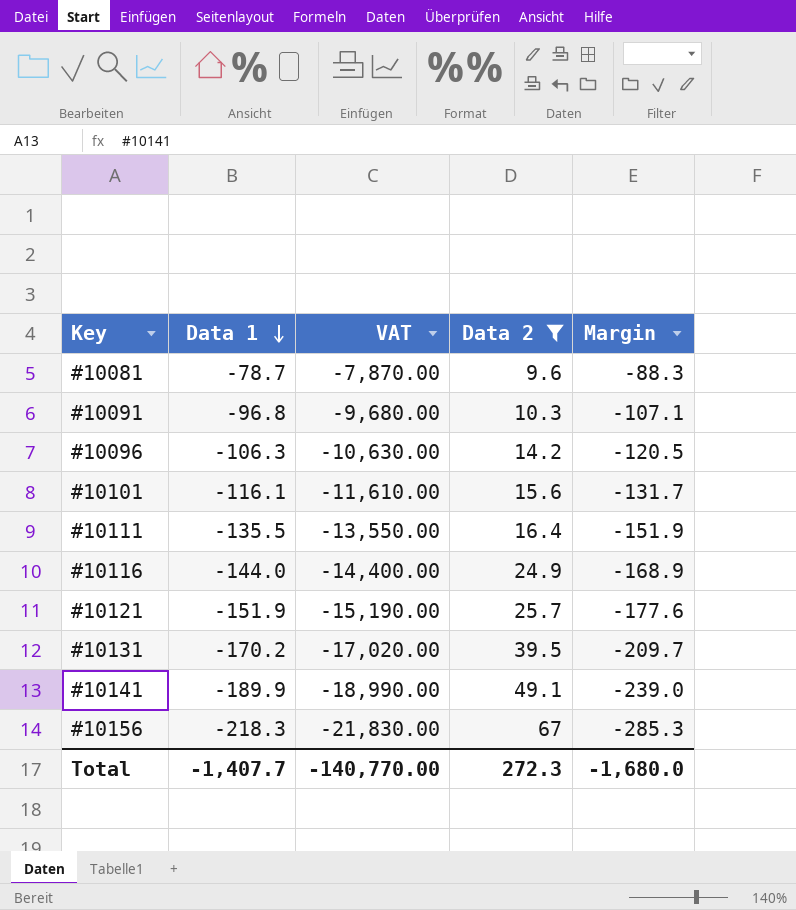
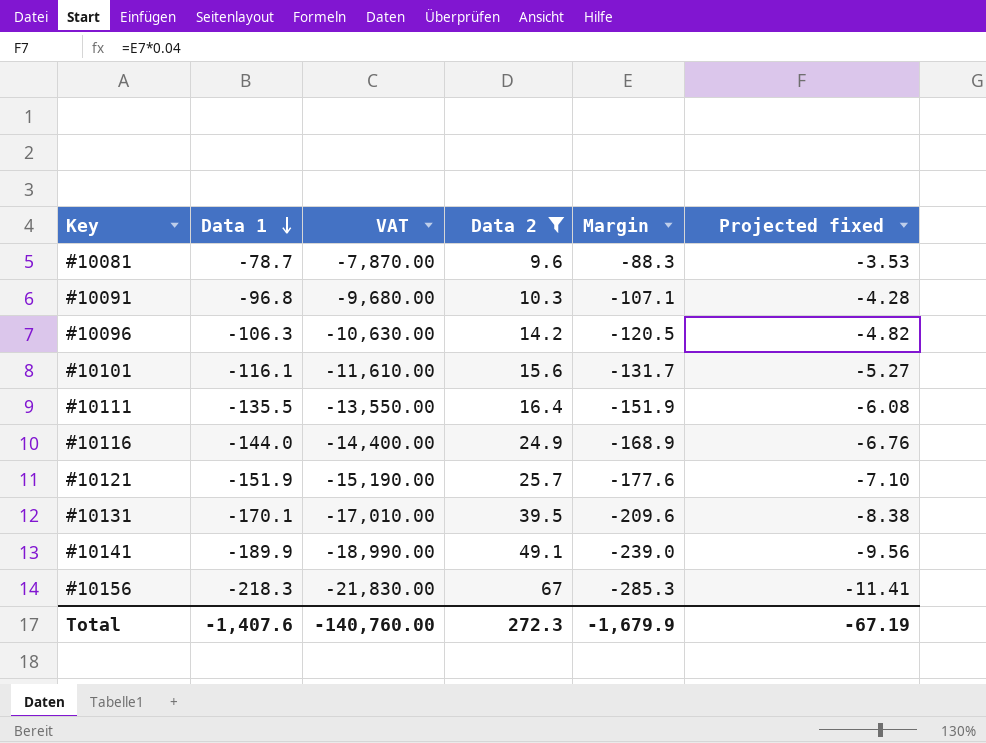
column Projected fixed | formula: none -> [Margin] * 0.04
#10131 | Data 1: -170.2 -> -170.1
#10131 | VAT: -17,020.00 -> -17,010.00
#10131 | Margin: -209.7 -> -209.6
Total | Data 1: -1,407.7 -> -1,407.6
Total | VAT: -140,770.00 -> -140,760.00
Total | Margin: -1,680.0 -> -1,679.9

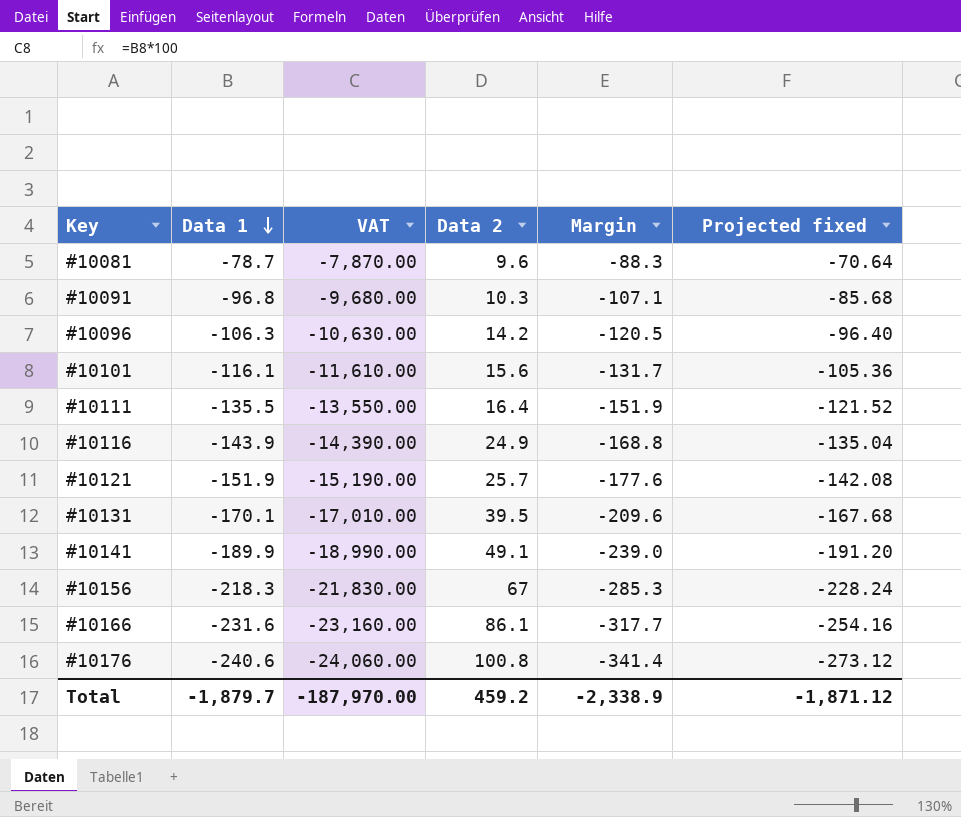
filter: Data 2 <= 67 -> none
column Projected fixed | formula: [Margin] * 0.04 -> [Margin] * 0.8
#10116 | Data 1: -144.0 -> -143.9
#10116 | VAT: -14,400.00 -> -14,390.00
#10116 | Margin: -168.9 -> -168.8
Total | Data 1: -1,407.6 -> -1,879.7
Total | VAT: -140,760.00 -> -187,970.00
Total | Data 2: 272.3 -> 459.2
Total | Margin: -1,679.9 -> -2,338.9
Total | Projected fixed: -67.19 -> -1,871.12

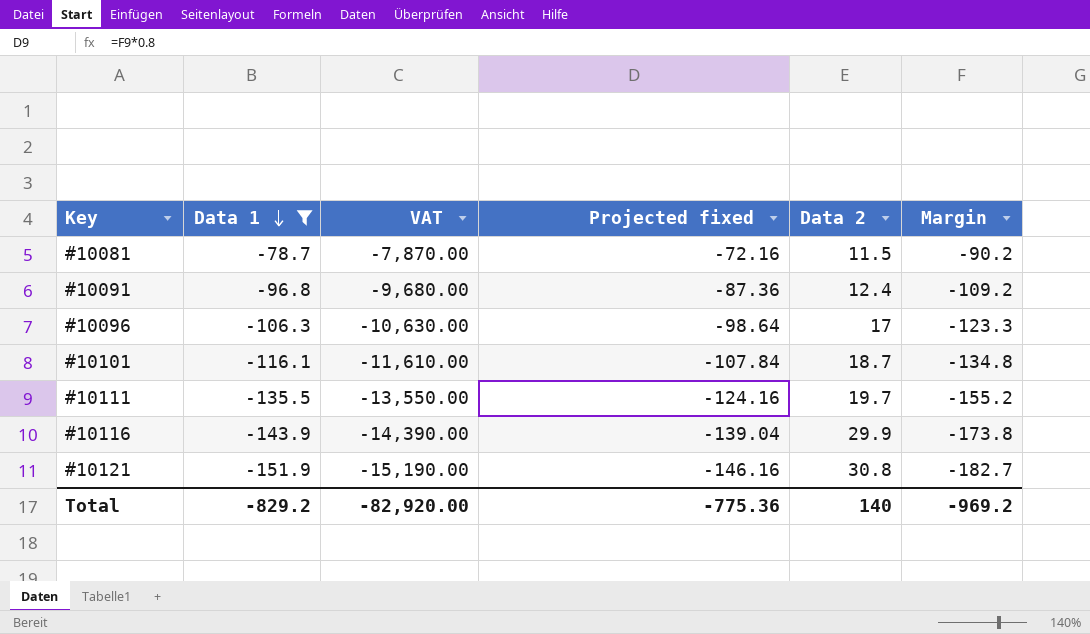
filter: none -> Data 1 >= -151.9
column Projected fixed | position: 6 -> 4
#10081 | Projected fixed: -70.64 -> -72.16
#10081 | Data 2: 9.6 -> 11.5
#10081 | Margin: -88.3 -> -90.2
#10091 | Projected fixed: -85.68 -> -87.36
#10091 | Data 2: 10.3 -> 12.4
#10091 | Margin: -107.1 -> -109.2
#10096 | Projected fixed: -96.40 -> -98.64
#10096 | Data 2: 14.2 -> 17
#10096 | Margin: -120.5 -> -123.3
#10101 | Projected fixed: -105.36 -> -107.84
#10101 | Data 2: 15.6 -> 18.7
#10101 | Margin: -131.7 -> -134.8
#10111 | Projected fixed: -121.52 -> -124.16
#10111 | Data 2: 16.4 -> 19.7
#10111 | Margin: -151.9 -> -155.2
#10116 | Projected fixed: -135.04 -> -139.04
#10116 | Data 2: 24.9 -> 29.9
#10116 | Margin: -168.8 -> -173.8
#10121 | Projected fixed: -142.08 -> -146.16
#10121 | Data 2: 25.7 -> 30.8
#10121 | Margin: -177.6 -> -182.7
Total | Data 1: -1,879.7 -> -829.2
Total | VAT: -187,970.00 -> -82,920.00
Total | Projected fixed: -1,871.12 -> -775.36
Total | Data 2: 459.2 -> 140
Total | Margin: -2,338.9 -> -969.2

